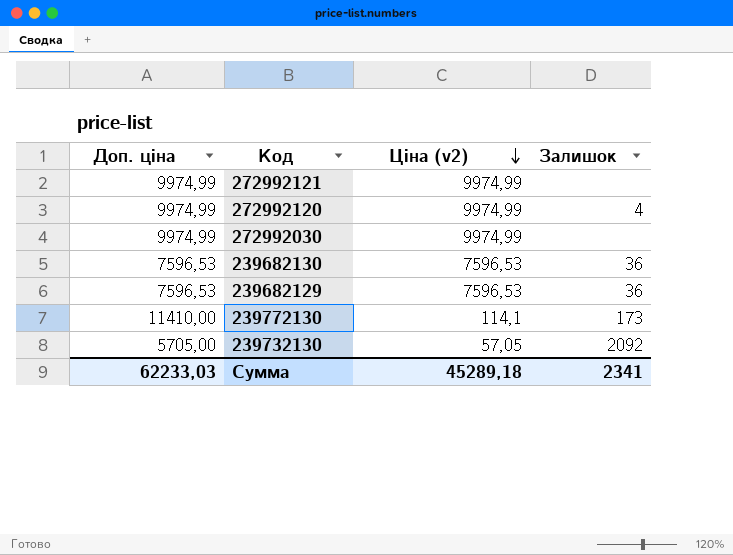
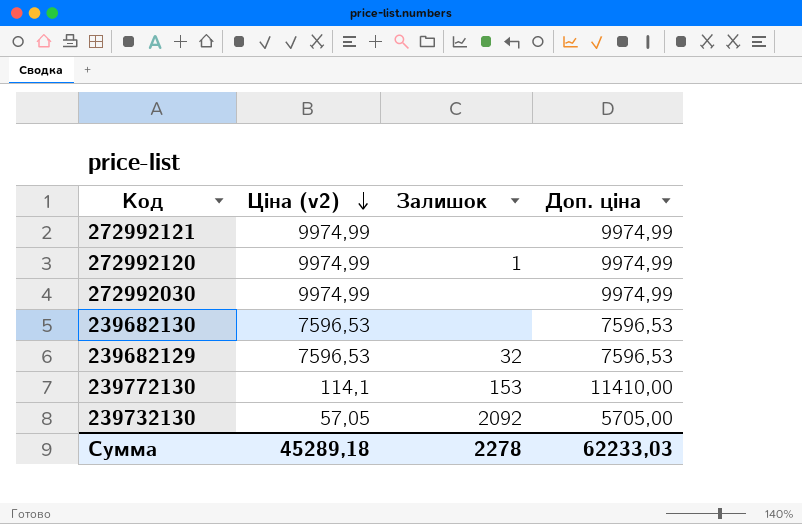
column Доп. ціна | position: 1 -> 4
272992120 | Залишок: 4 -> 1
239682130 | Залишок: 36 -> none
239682129 | Залишок: 36 -> 32
239772130 | Залишок: 173 -> 153
Сумма | Залишок: 2341 -> 2278

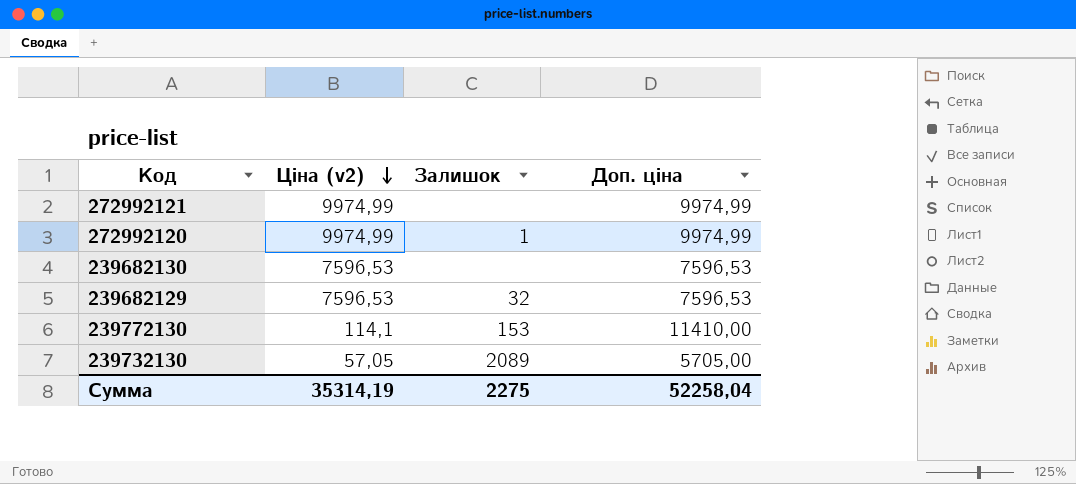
row 272992030: 9974,99 | none | 9974,99 -> none
239732130 | Залишок: 2092 -> 2089
Сумма | Ціна (v2): 45289,18 -> 35314,19
Сумма | Залишок: 2278 -> 2275
Сумма | Доп. ціна: 62233,03 -> 52258,04

